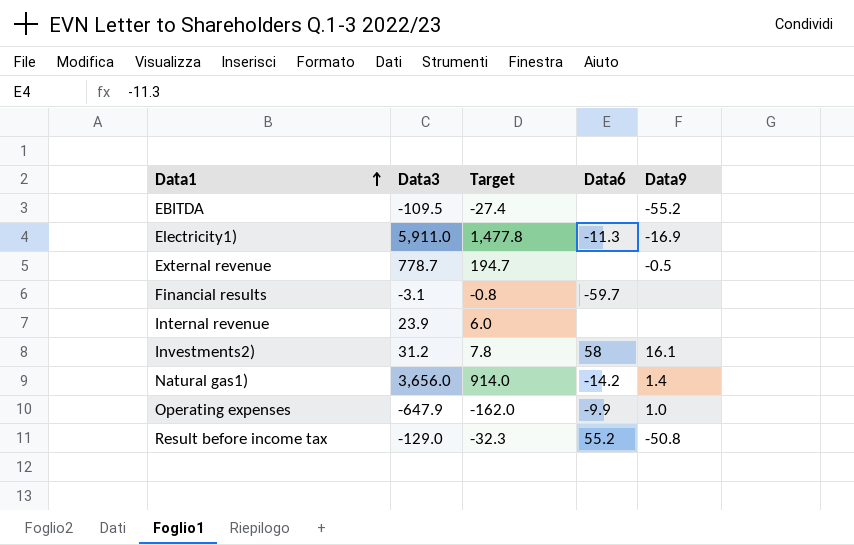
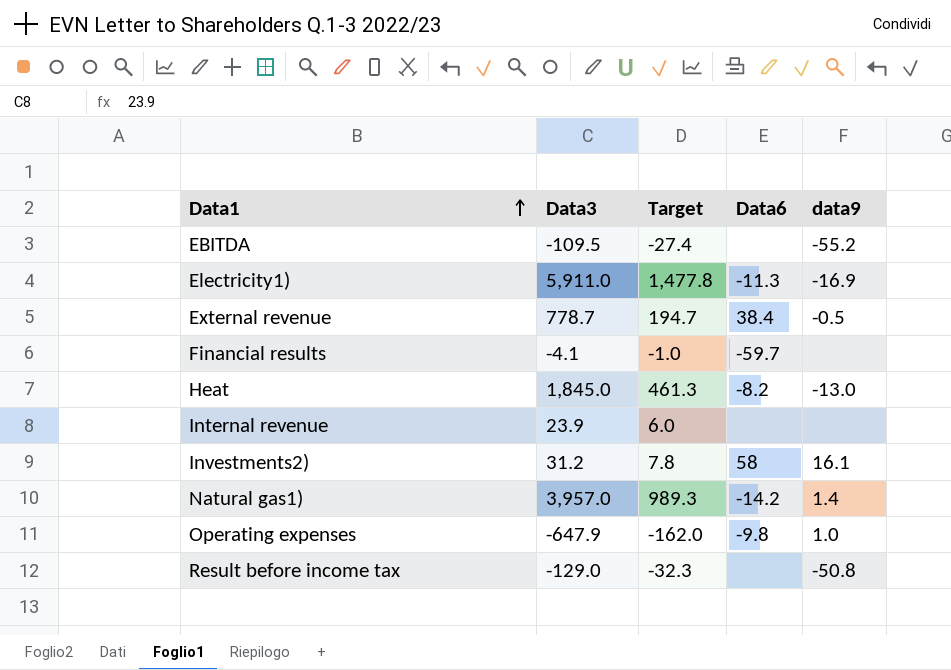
column name: Data9 -> data9
External revenue | Data6: none -> 38.4
Financial results | Data3: -3.1 -> -4.1
Financial results | Target: -0.8 -> -1.0
row Heat: none -> 1,845.0 | 461.3 | -8.2 | -13.0
Natural gas1) | Data3: 3,656.0 -> 3,957.0
Natural gas1) | Target: 914.0 -> 989.3
Operating expenses | Data6: -9.9 -> -9.8
Result before income tax | Data6: 55.2 -> none

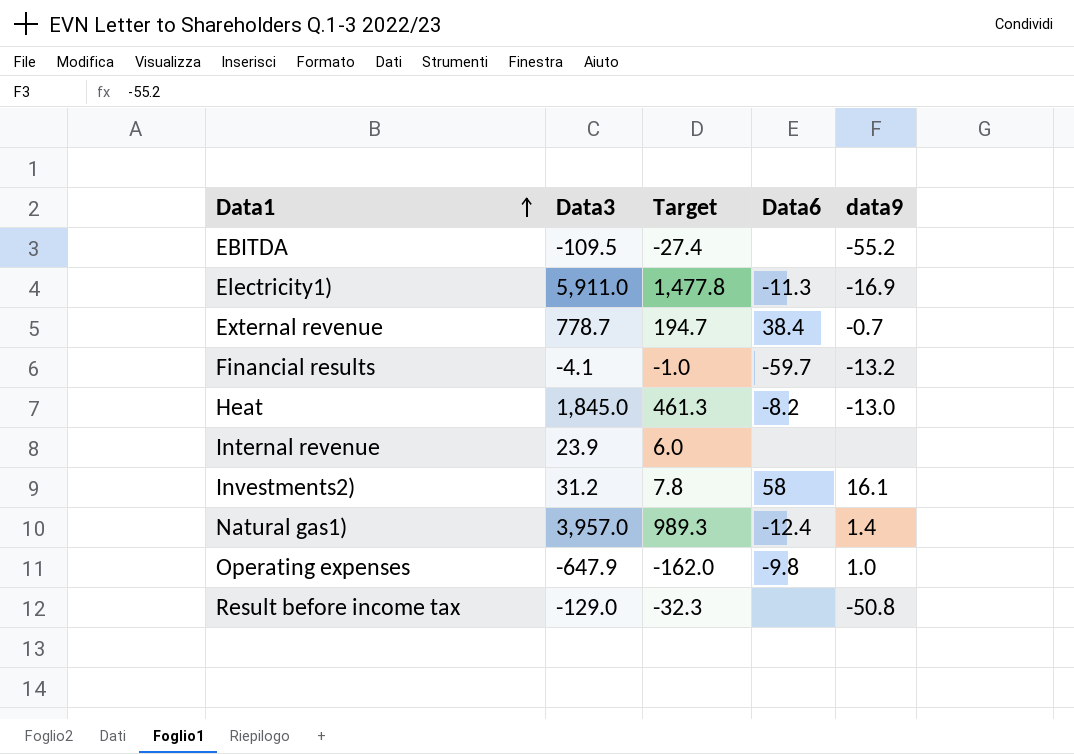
External revenue | data9: -0.5 -> -0.7
Financial results | data9: none -> -13.2
Natural gas1) | Data6: -14.2 -> -12.4

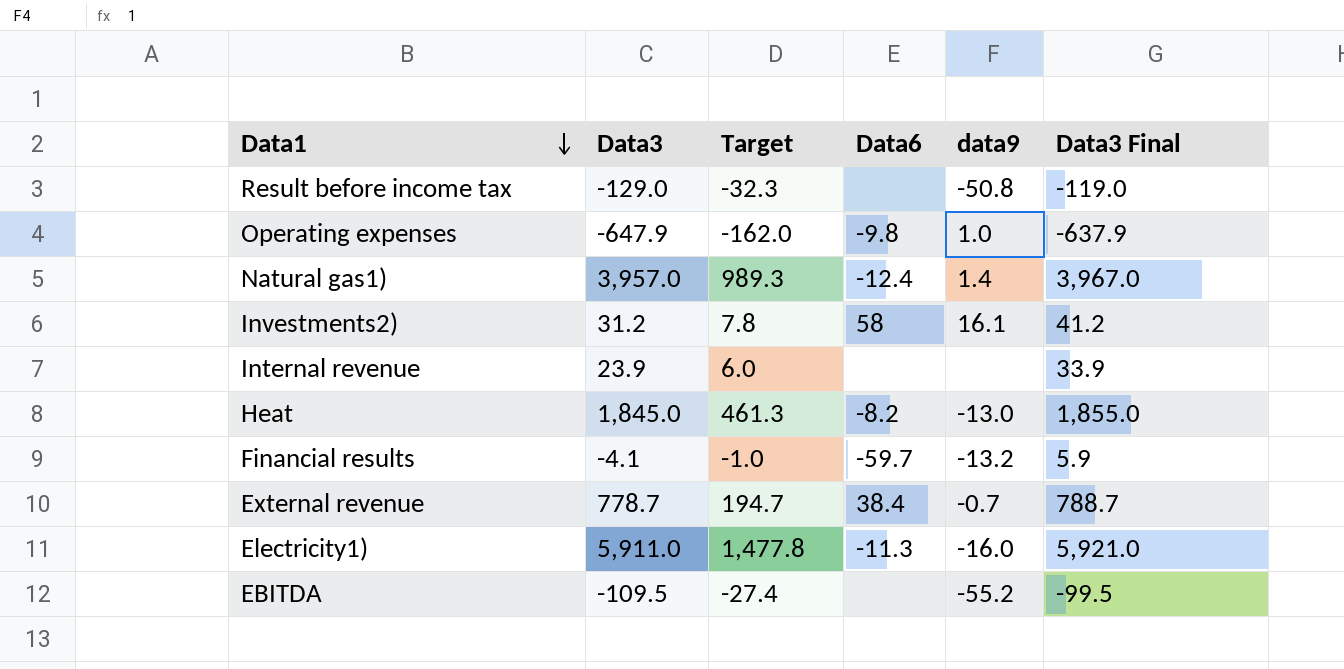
row order: Data1 ascending -> Data1 descending
column Data3 Final | formula: none -> [Data3] + 10
Electricity1) | data9: -16.9 -> -16.0

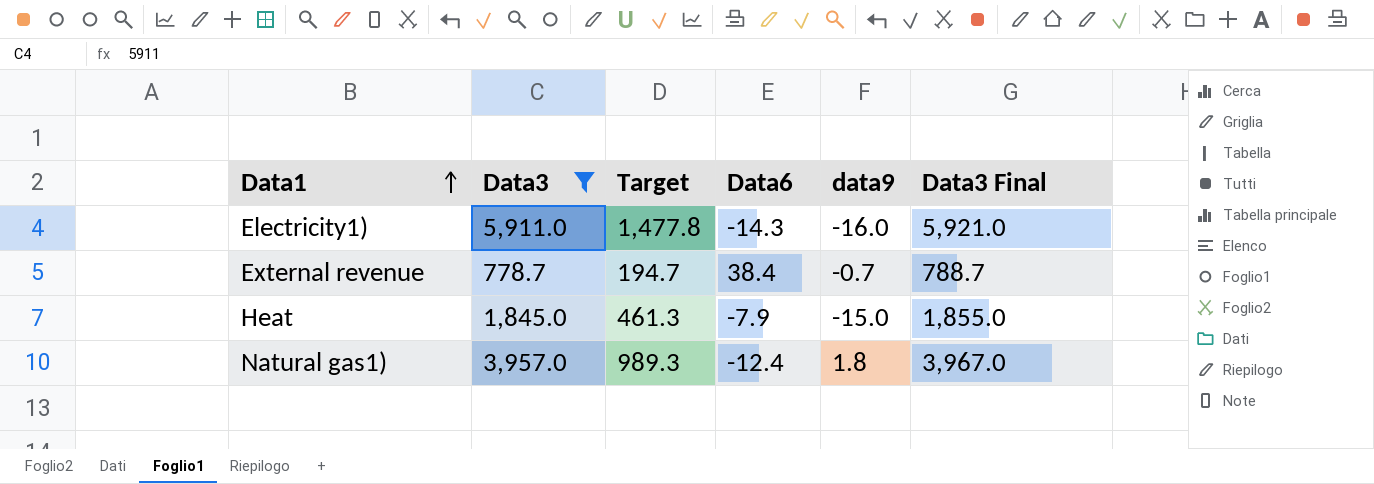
filter: none -> Data3 >= 778.7
row order: Data1 descending -> Data1 ascending
Electricity1) | Data6: -11.3 -> -14.3
Heat | Data6: -8.2 -> -7.9
Heat | data9: -13.0 -> -15.0
Natural gas1) | data9: 1.4 -> 1.8

